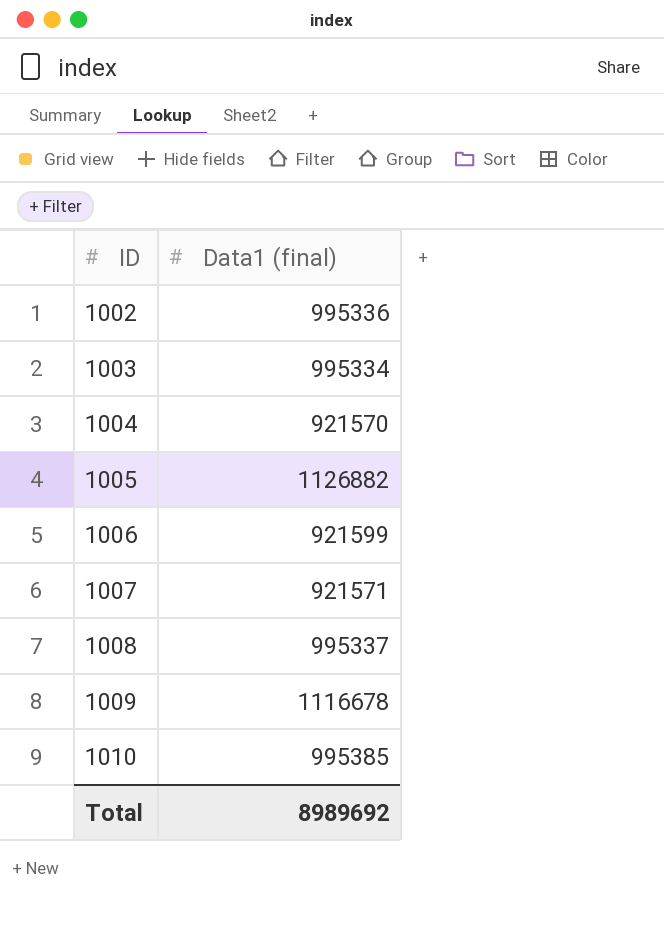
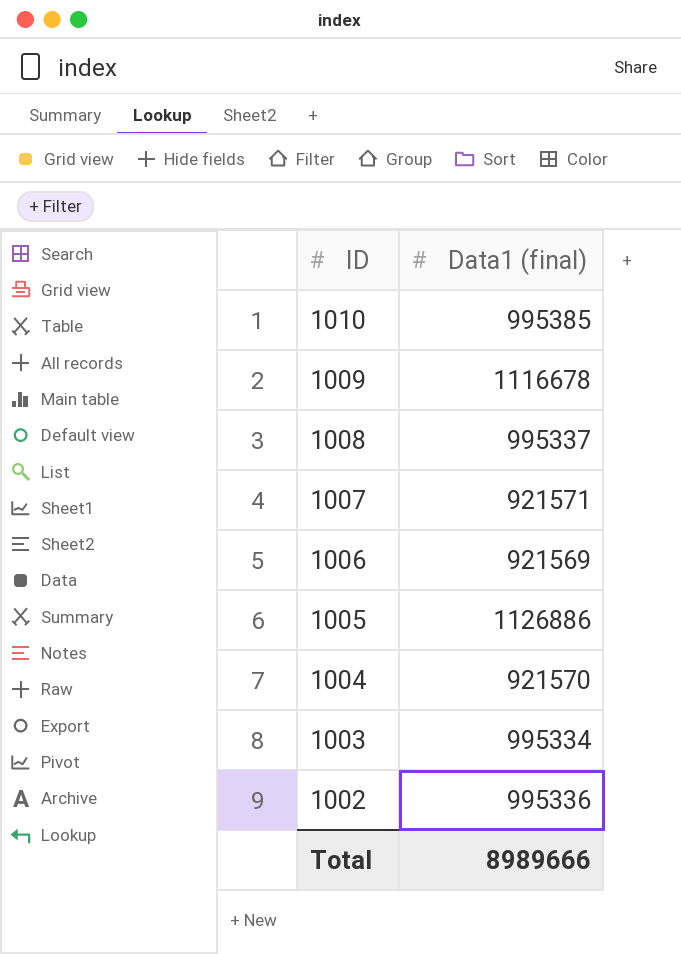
row order: ID ascending -> ID descending
1006 | Data1 (final): 921599 -> 921569
1005 | Data1 (final): 1126882 -> 1126886
Total | Data1 (final): 8989692 -> 8989666

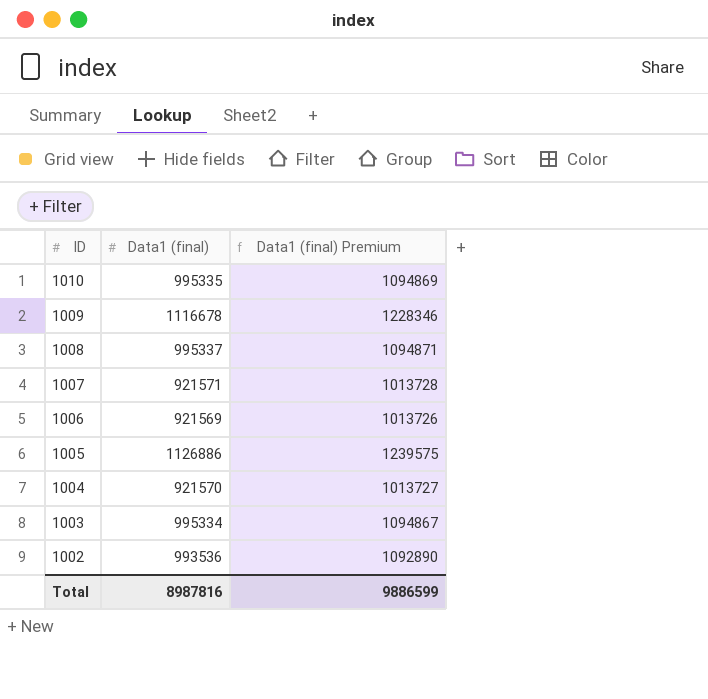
column Data1 (final) Premium | formula: none -> [Data1 (final)] * 1.1
1010 | Data1 (final): 995385 -> 995335
1002 | Data1 (final): 995336 -> 993536
Total | Data1 (final): 8989666 -> 8987816

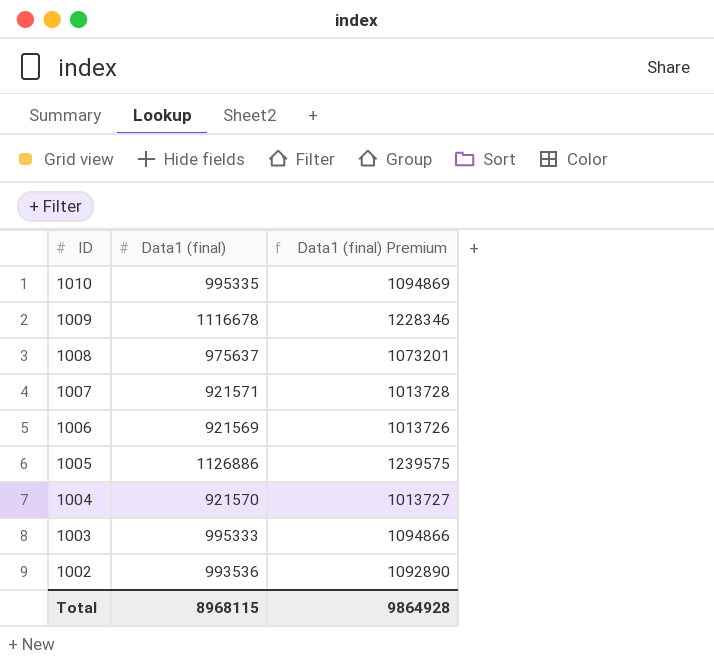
1008 | Data1 (final): 995337 -> 975637
1008 | Data1 (final) Premium: 1094871 -> 1073201
1003 | Data1 (final): 995334 -> 995333
1003 | Data1 (final) Premium: 1094867 -> 1094866
Total | Data1 (final): 8987816 -> 8968115
Total | Data1 (final) Premium: 9886599 -> 9864928

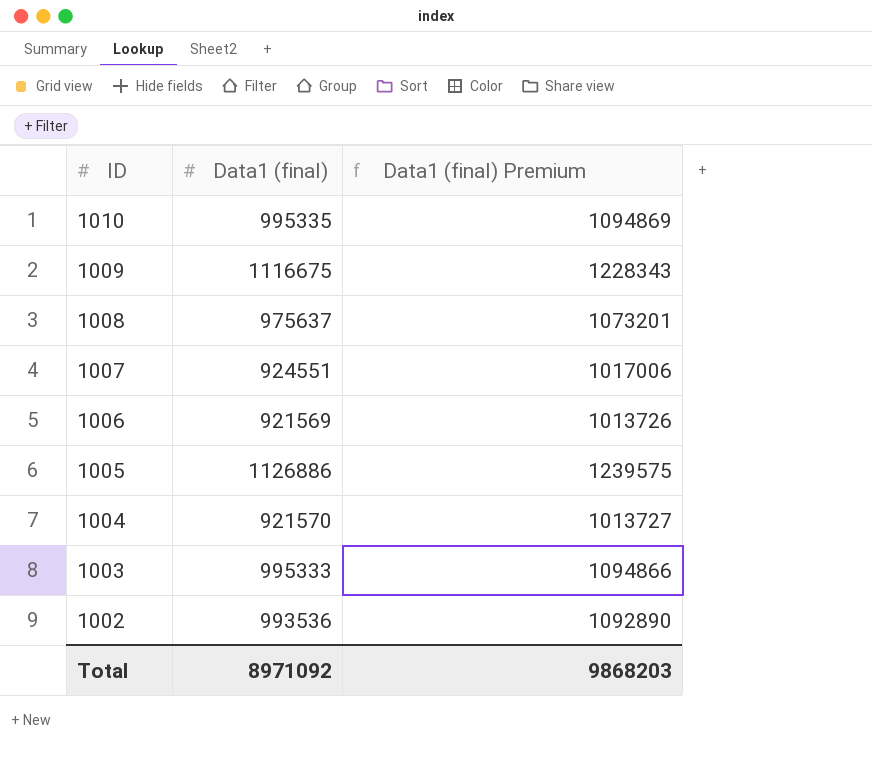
1009 | Data1 (final): 1116678 -> 1116675
1009 | Data1 (final) Premium: 1228346 -> 1228343
1007 | Data1 (final): 921571 -> 924551
1007 | Data1 (final) Premium: 1013728 -> 1017006
Total | Data1 (final): 8968115 -> 8971092
Total | Data1 (final) Premium: 9864928 -> 9868203

